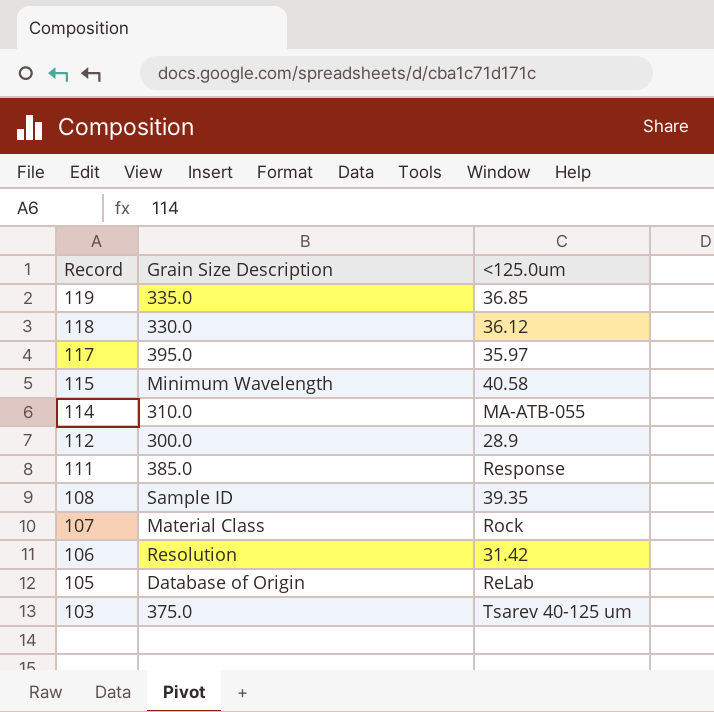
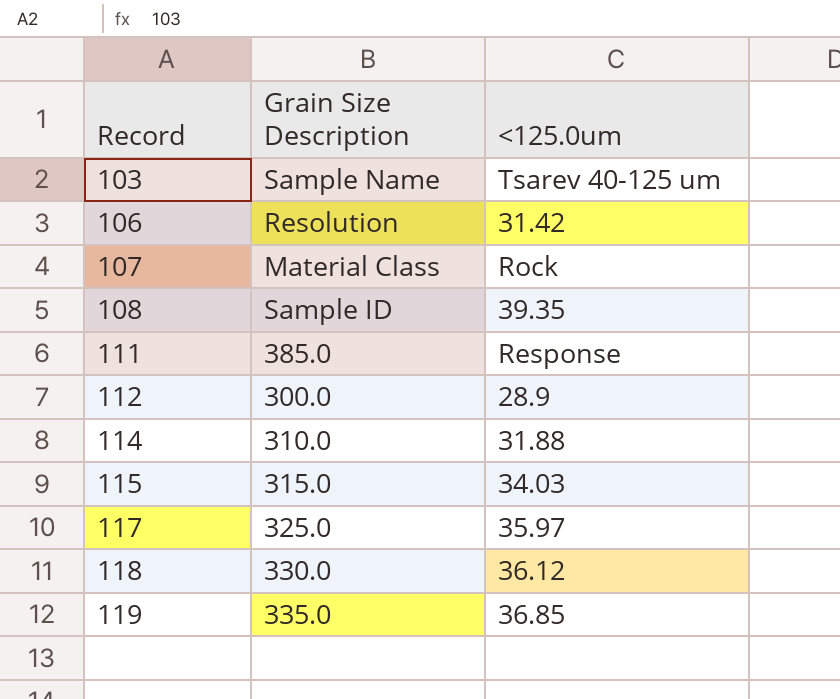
row order: Record descending -> Record ascending
row 105: Database of Origin | ReLab -> none
103 | Grain Size Description: 375.0 -> Sample Name
114 | <125.0um: MA-ATB-055 -> 31.88
115 | Grain Size Description: Minimum Wavelength -> 315.0
115 | <125.0um: 40.58 -> 34.03
117 | Grain Size Description: 395.0 -> 325.0

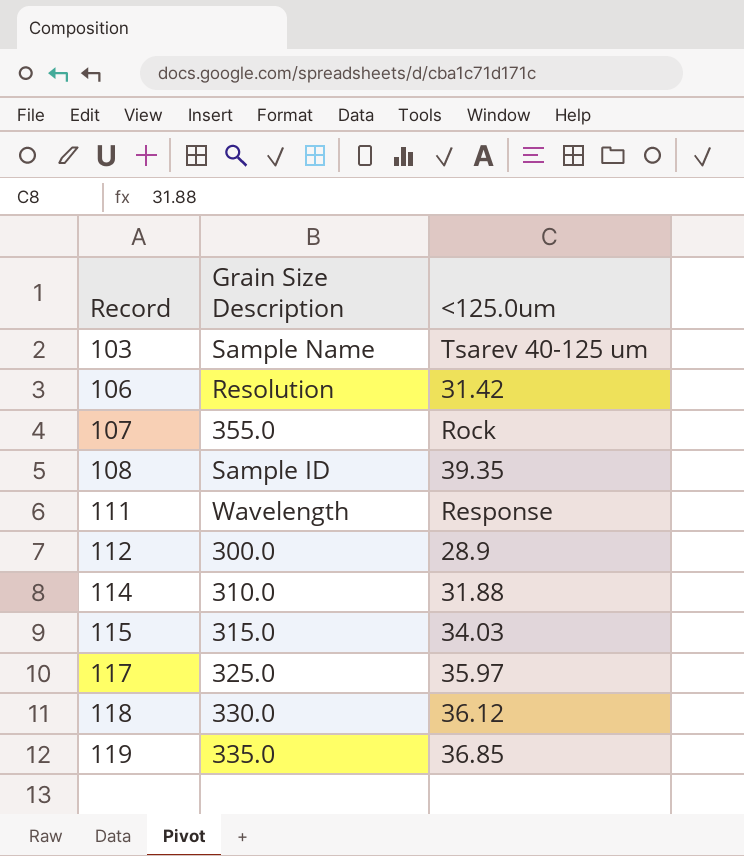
107 | Grain Size Description: Material Class -> 355.0
111 | Grain Size Description: 385.0 -> Wavelength

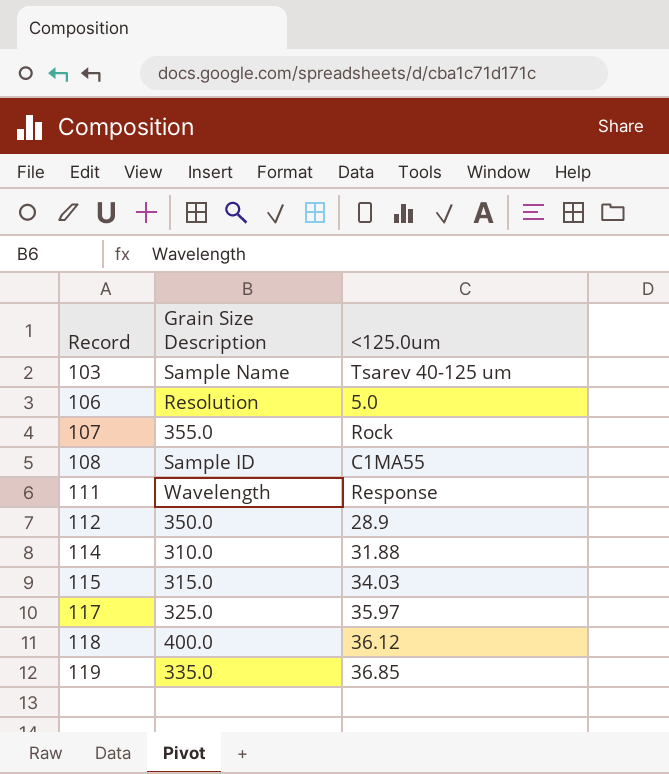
106 | <125.0um: 31.42 -> 5.0
108 | <125.0um: 39.35 -> C1MA55
112 | Grain Size Description: 300.0 -> 350.0
118 | Grain Size Description: 330.0 -> 400.0

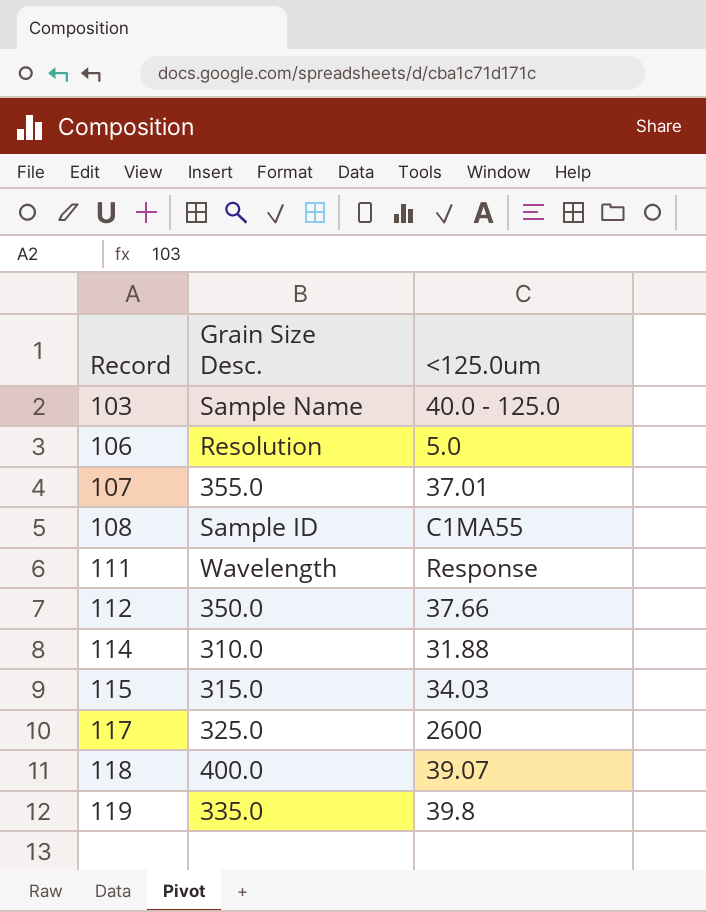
column name: Grain Size Description -> Grain Size Desc.
103 | <125.0um: Tsarev 40-125 um -> 40.0 - 125.0
107 | <125.0um: Rock -> 37.01
112 | <125.0um: 28.9 -> 37.66
117 | <125.0um: 35.97 -> 2600
118 | <125.0um: 36.12 -> 39.07
119 | <125.0um: 36.85 -> 39.8

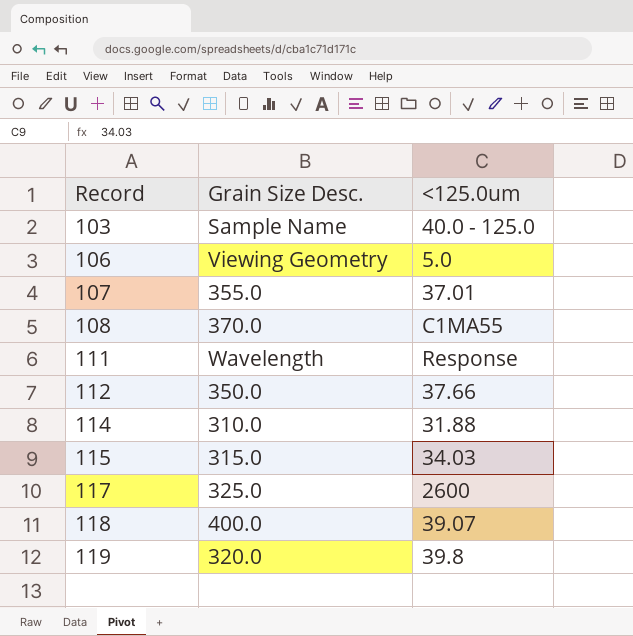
106 | Grain Size Desc.: Resolution -> Viewing Geometry
108 | Grain Size Desc.: Sample ID -> 370.0
119 | Grain Size Desc.: 335.0 -> 320.0

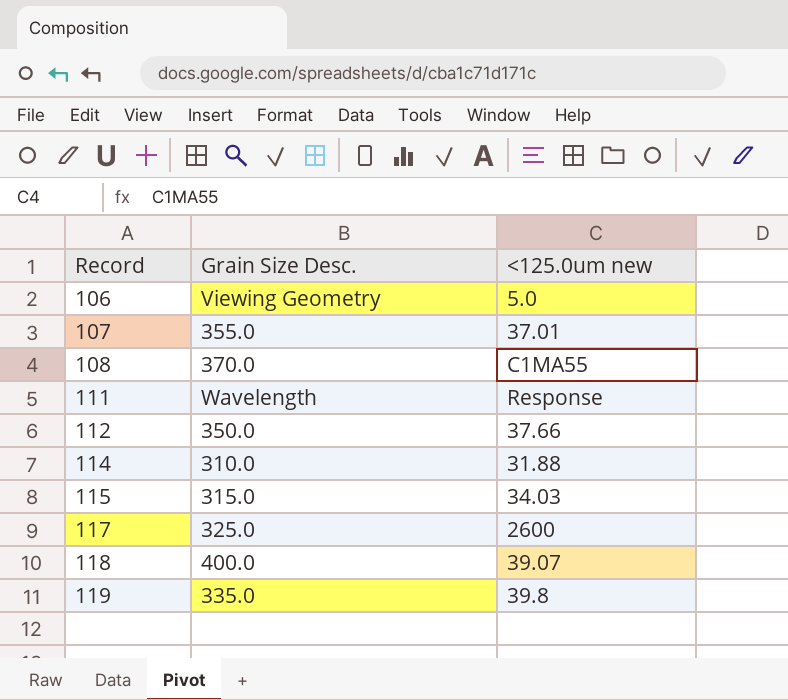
column name: <125.0um -> <125.0um new
row 103: Sample Name | 40.0 - 125.0 -> none
119 | Grain Size Desc.: 320.0 -> 335.0

